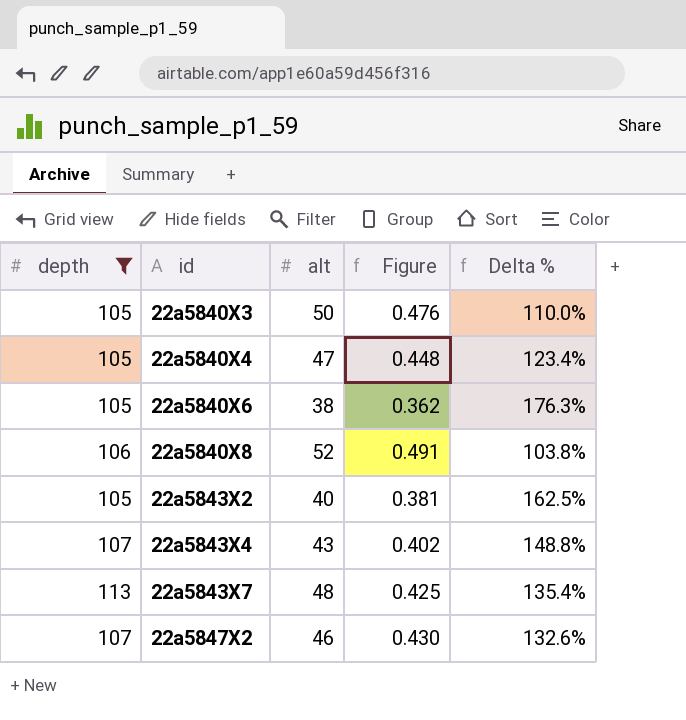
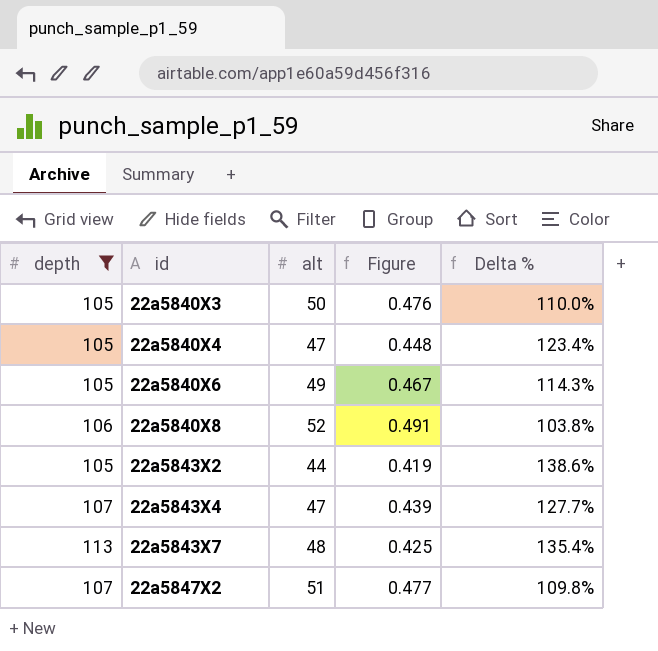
22a5840X6 | alt: 38 -> 49
22a5840X6 | Figure: 0.362 -> 0.467
22a5840X6 | Delta %: 176.3% -> 114.3%
22a5843X2 | alt: 40 -> 44
22a5843X2 | Figure: 0.381 -> 0.419
22a5843X2 | Delta %: 162.5% -> 138.6%
22a5843X4 | alt: 43 -> 47
22a5843X4 | Figure: 0.402 -> 0.439
22a5843X4 | Delta %: 148.8% -> 127.7%
22a5847X2 | alt: 46 -> 51
22a5847X2 | Figure: 0.430 -> 0.477
22a5847X2 | Delta %: 132.6% -> 109.8%

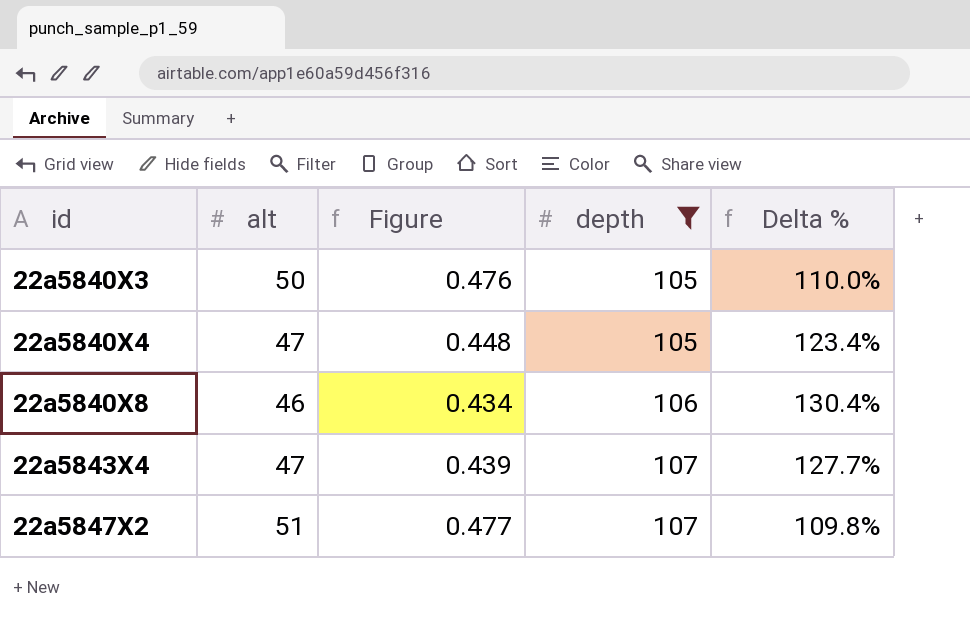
column depth | position: 1 -> 4
row 22a5840X6: 105 | 49 | 0.467 | 114.3% -> none
row 22a5843X2: 105 | 44 | 0.419 | 138.6% -> none
row 22a5843X7: 113 | 48 | 0.425 | 135.4% -> none
22a5840X8 | alt: 52 -> 46
22a5840X8 | Figure: 0.491 -> 0.434
22a5840X8 | Delta %: 103.8% -> 130.4%

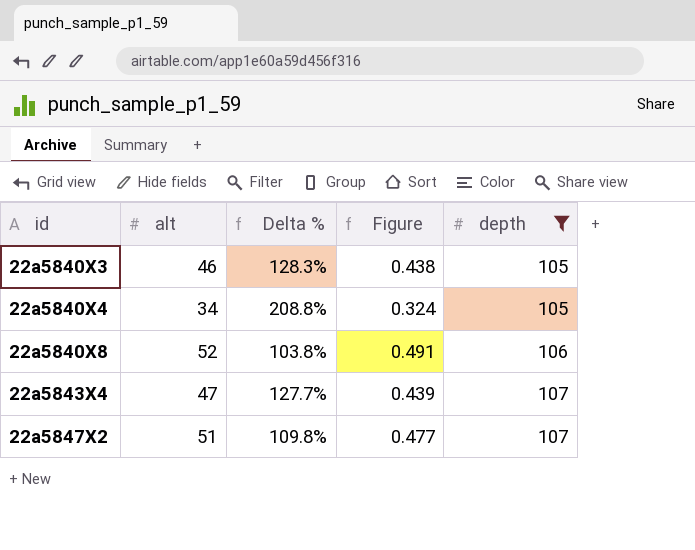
column Delta % | position: 5 -> 3
22a5840X3 | alt: 50 -> 46
22a5840X3 | Delta %: 110.0% -> 128.3%
22a5840X3 | Figure: 0.476 -> 0.438
22a5840X4 | alt: 47 -> 34
22a5840X4 | Delta %: 123.4% -> 208.8%
22a5840X4 | Figure: 0.448 -> 0.324
22a5840X8 | alt: 46 -> 52
22a5840X8 | Delta %: 130.4% -> 103.8%
22a5840X8 | Figure: 0.434 -> 0.491

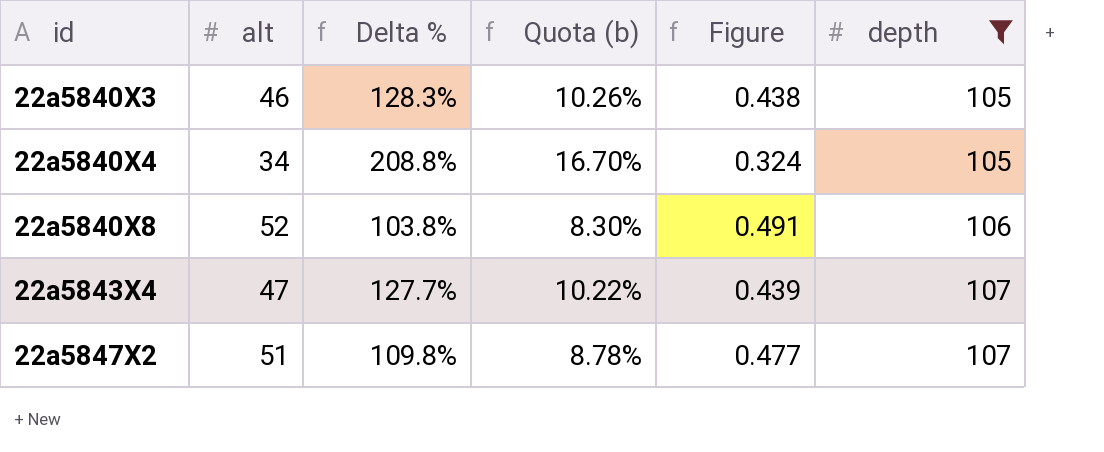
column Quota (b) | formula: none -> [Delta %] * 0.08

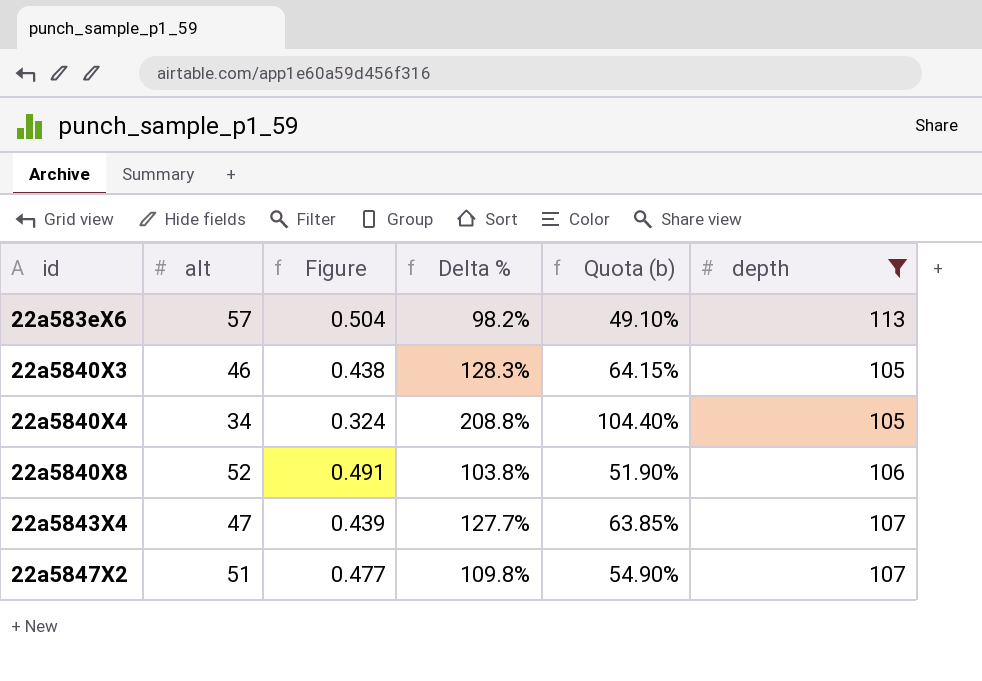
column Figure | position: 5 -> 3
column Quota (b) | formula: [Delta %] * 0.08 -> [Delta %] * 0.5
row 22a583eX6: none -> 57 | 0.504 | 98.2% | 49.10% | 113

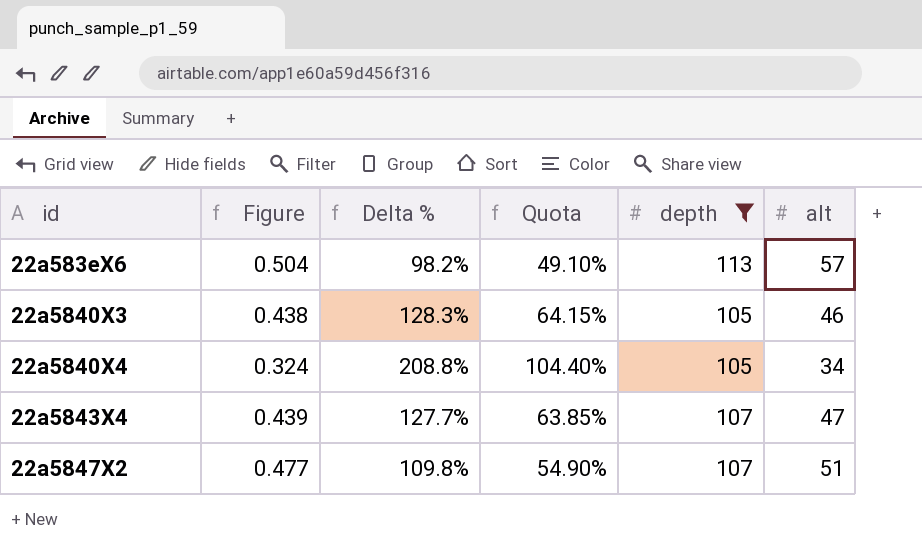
column name: Quota (b) -> Quota
column alt | position: 2 -> 6
row 22a5840X8: 52 | 0.491 | 103.8% | 51.90% | 106 -> none

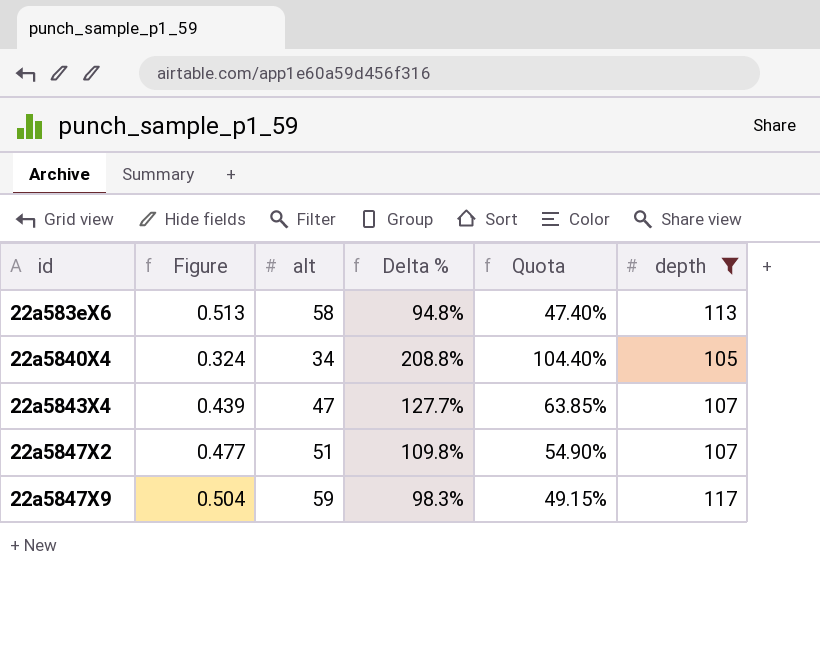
column alt | position: 6 -> 3
row 22a5840X3: 0.438 | 128.3% | 64.15% | 105 | 46 -> none
22a583eX6 | Figure: 0.504 -> 0.513
22a583eX6 | alt: 57 -> 58
22a583eX6 | Delta %: 98.2% -> 94.8%
22a583eX6 | Quota: 49.10% -> 47.40%
row 22a5847X9: none -> 0.504 | 59 | 98.3% | 49.15% | 117

